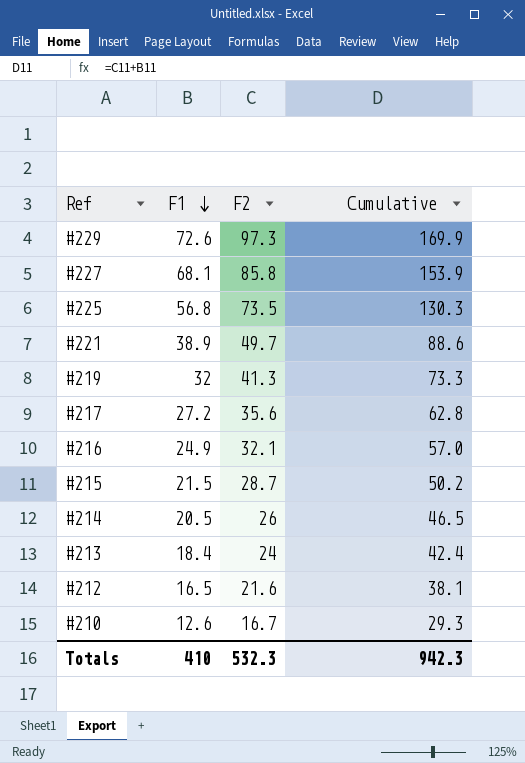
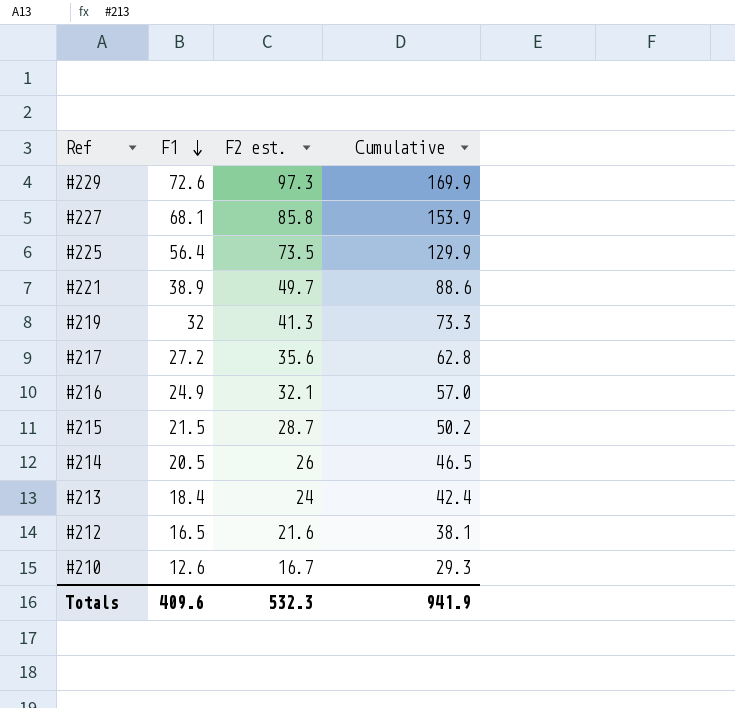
column name: F2 -> F2 est.
#225 | F1: 56.8 -> 56.4
#225 | Cumulative: 130.3 -> 129.9
Totals | F1: 410 -> 409.6
Totals | Cumulative: 942.3 -> 941.9

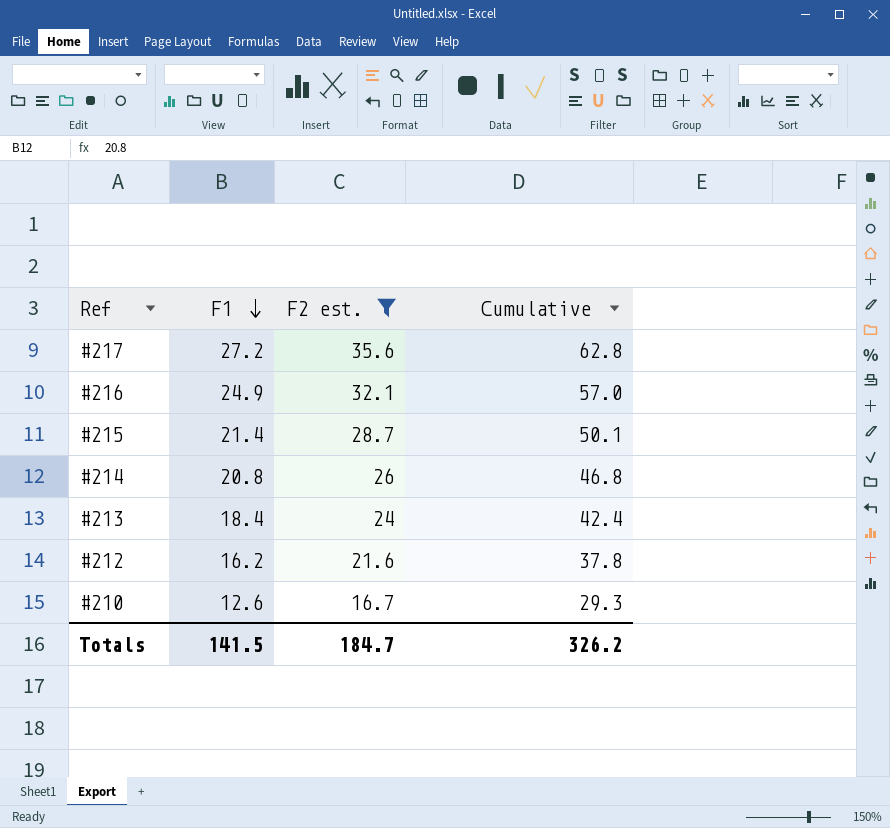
filter: none -> F2 est. <= 35.6
#215 | F1: 21.5 -> 21.4
#215 | Cumulative: 50.2 -> 50.1
#214 | F1: 20.5 -> 20.8
#214 | Cumulative: 46.5 -> 46.8
#212 | F1: 16.5 -> 16.2
#212 | Cumulative: 38.1 -> 37.8
Totals | F1: 409.6 -> 141.5
Totals | F2 est.: 532.3 -> 184.7
Totals | Cumulative: 941.9 -> 326.2

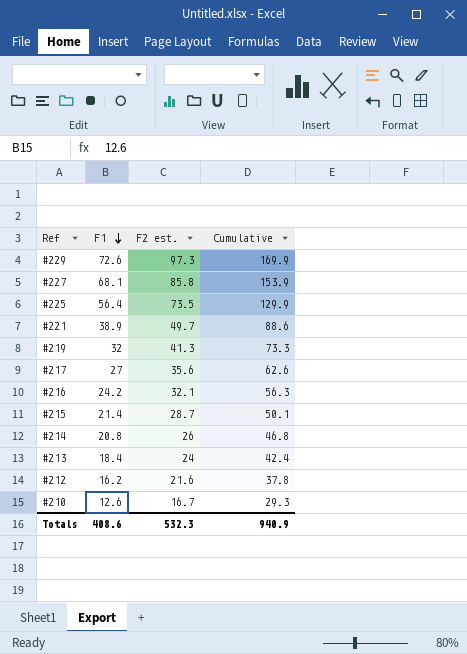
filter: F2 est. <= 35.6 -> none
#217 | F1: 27.2 -> 27
#217 | Cumulative: 62.8 -> 62.6
#216 | F1: 24.9 -> 24.2
#216 | Cumulative: 57.0 -> 56.3
Totals | F1: 141.5 -> 408.6
Totals | F2 est.: 184.7 -> 532.3
Totals | Cumulative: 326.2 -> 940.9

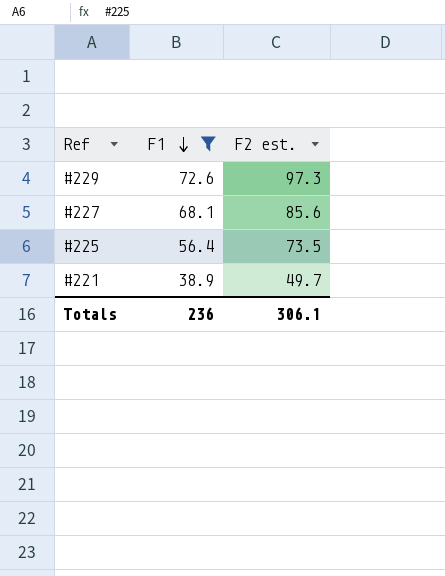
filter: none -> F1 >= 38.9
column Cumulative | formula: [F1] + [F2 est.] -> none
#227 | F2 est.: 85.8 -> 85.6
Totals | F1: 408.6 -> 236
Totals | F2 est.: 532.3 -> 306.1

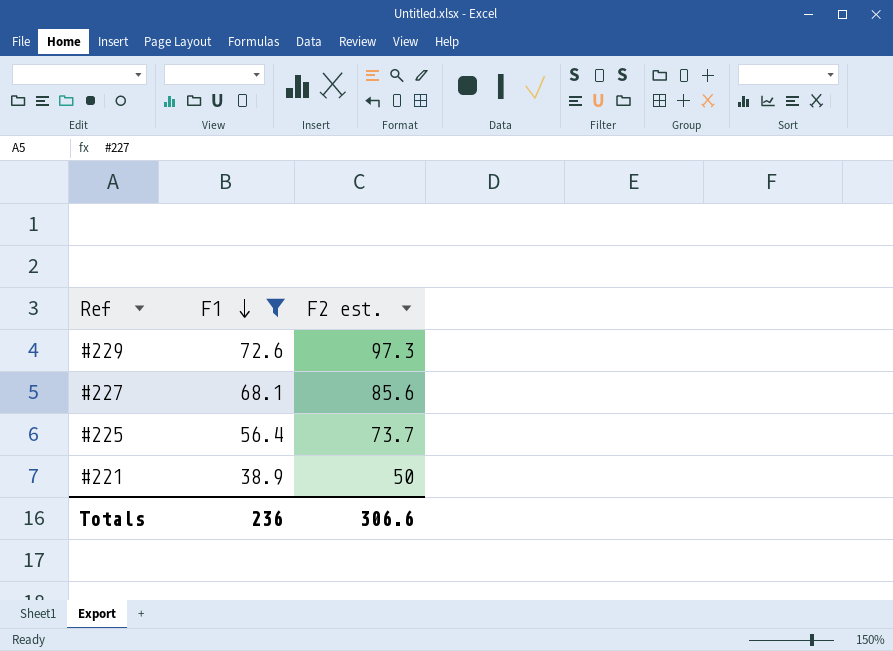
#225 | F2 est.: 73.5 -> 73.7
#221 | F2 est.: 49.7 -> 50
Totals | F2 est.: 306.1 -> 306.6

